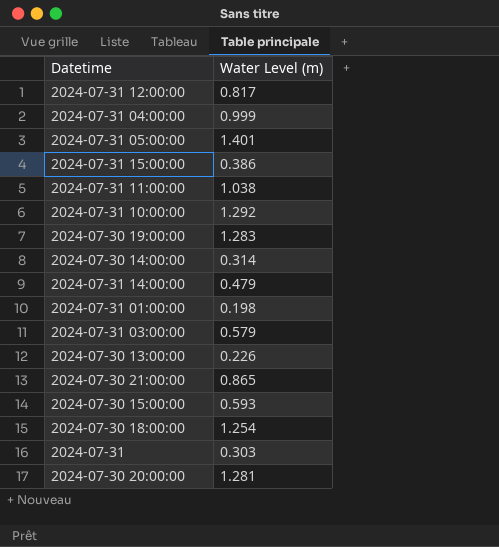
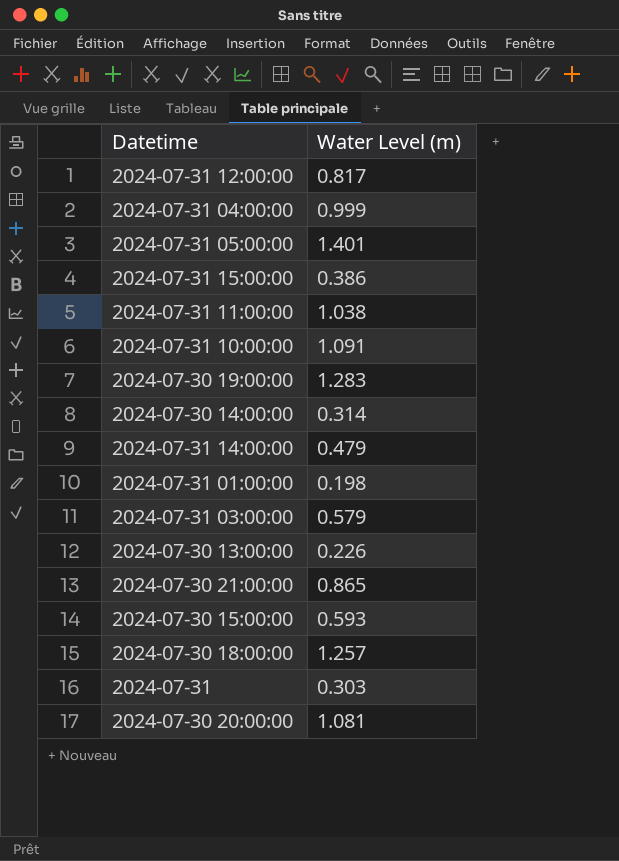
2024-07-31 10:00:00 | Water Level (m): 1.292 -> 1.091
2024-07-30 18:00:00 | Water Level (m): 1.254 -> 1.257
2024-07-30 20:00:00 | Water Level (m): 1.281 -> 1.081

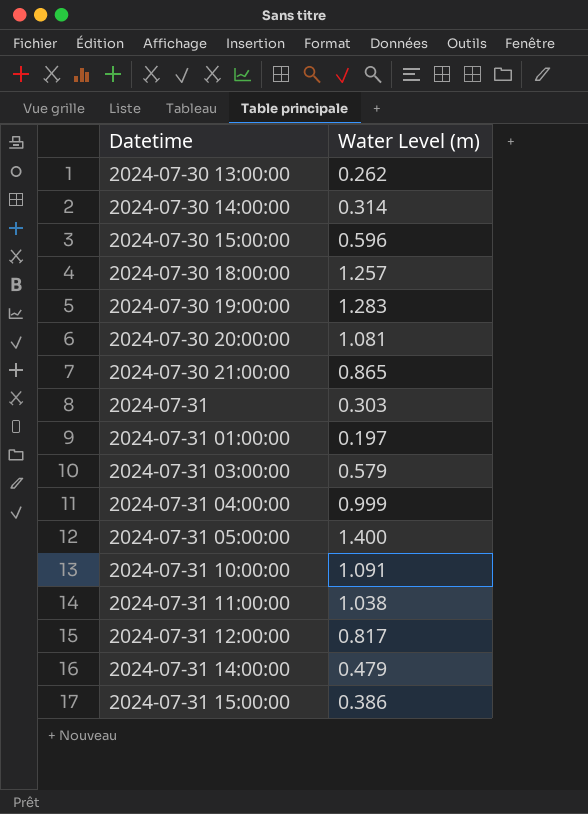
row order: none -> Datetime ascending
2024-07-30 13:00:00 | Water Level (m): 0.226 -> 0.262
2024-07-30 15:00:00 | Water Level (m): 0.593 -> 0.596
2024-07-31 01:00:00 | Water Level (m): 0.198 -> 0.197
2024-07-31 05:00:00 | Water Level (m): 1.401 -> 1.400

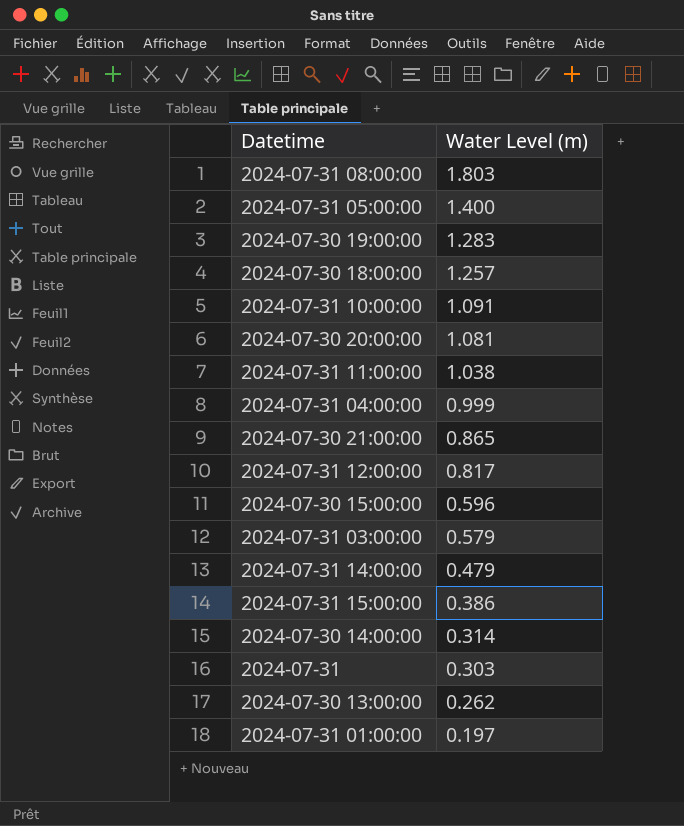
row order: Datetime ascending -> Water Level (m) descending
row 2024-07-31 08:00:00: none -> 1.803

